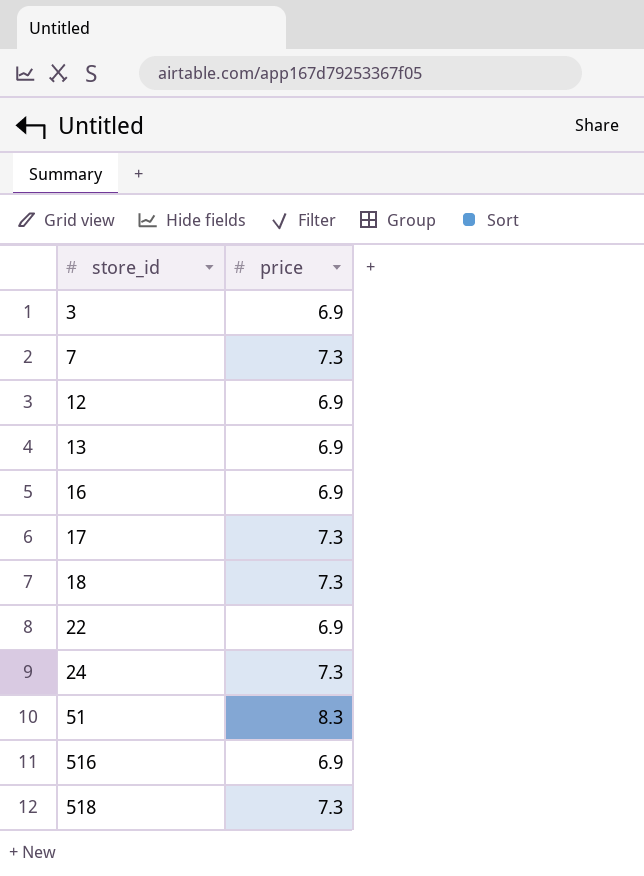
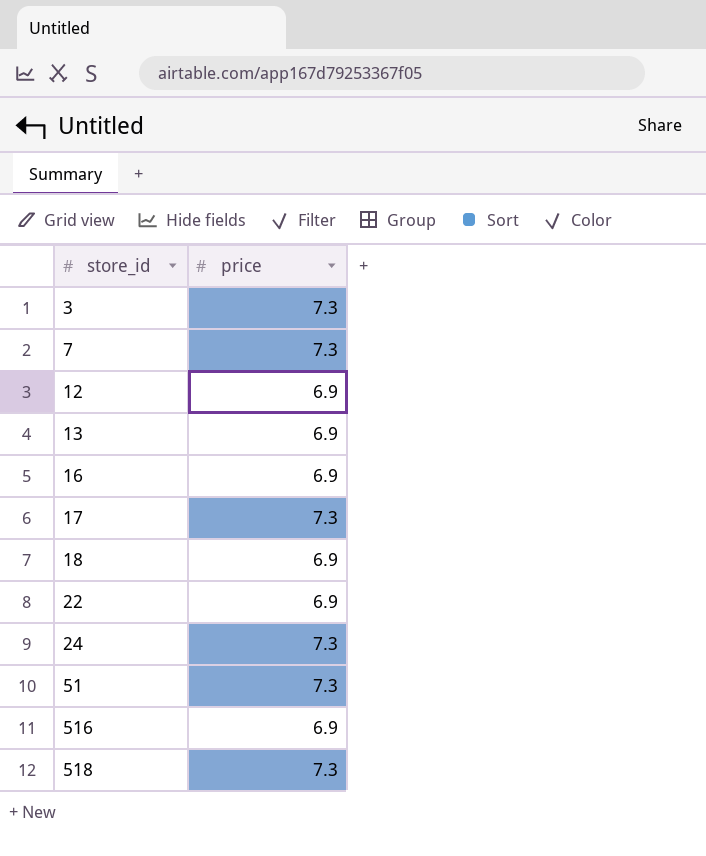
3 | price: 6.9 -> 7.3
18 | price: 7.3 -> 6.9
51 | price: 8.3 -> 7.3

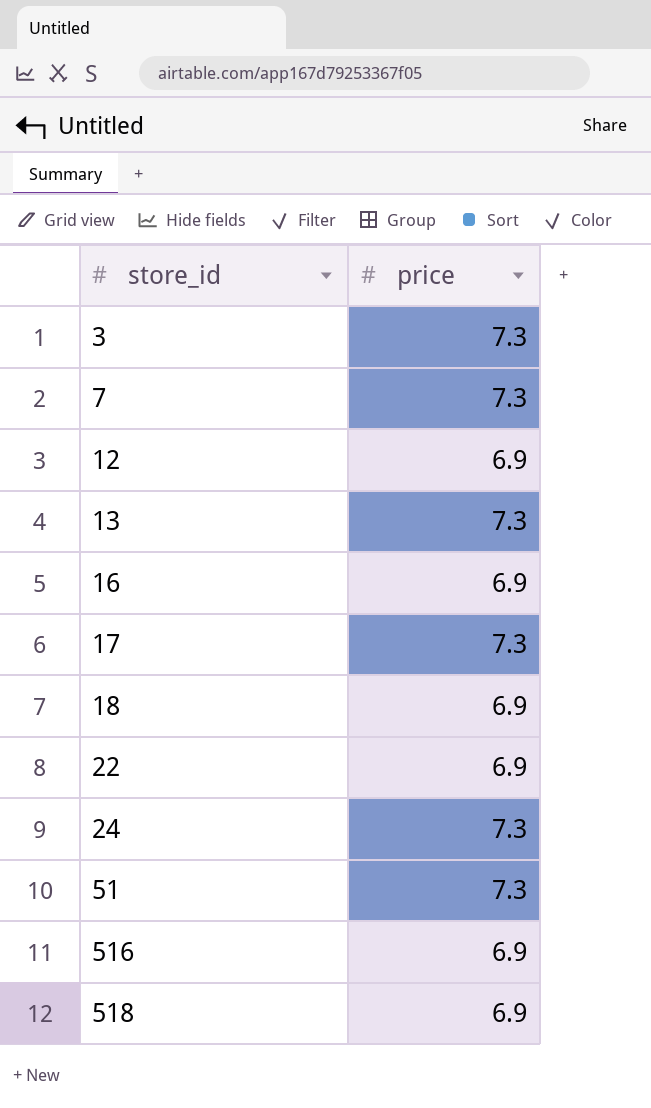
13 | price: 6.9 -> 7.3
518 | price: 7.3 -> 6.9

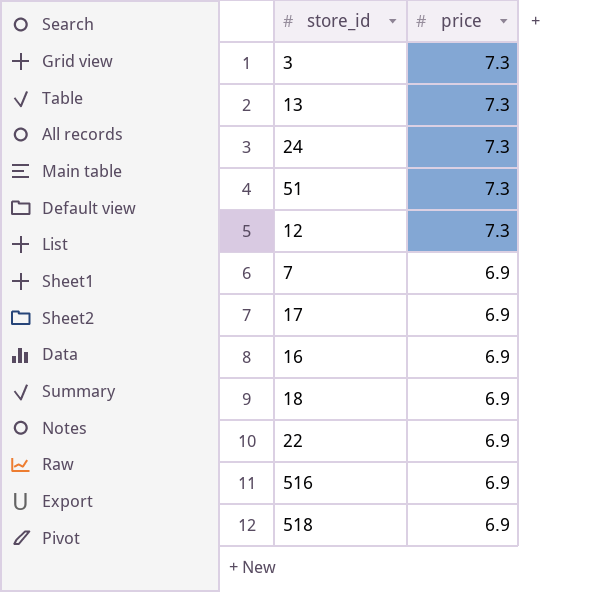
row order: store_id ascending -> price descending
12 | price: 6.9 -> 7.3
7 | price: 7.3 -> 6.9
17 | price: 7.3 -> 6.9

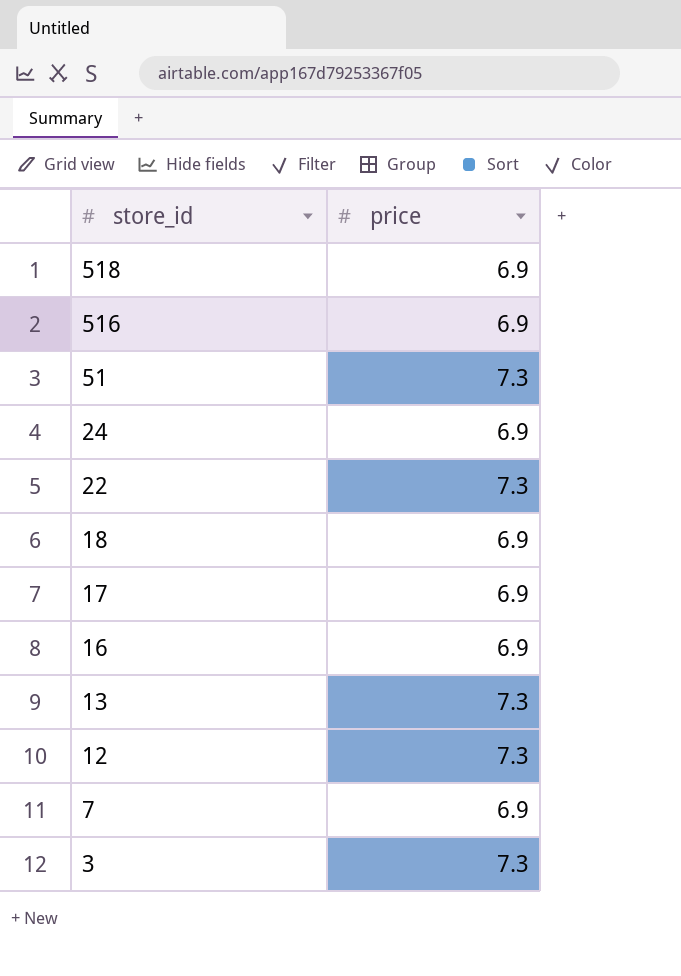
row order: price descending -> store_id descending
24 | price: 7.3 -> 6.9
22 | price: 6.9 -> 7.3

